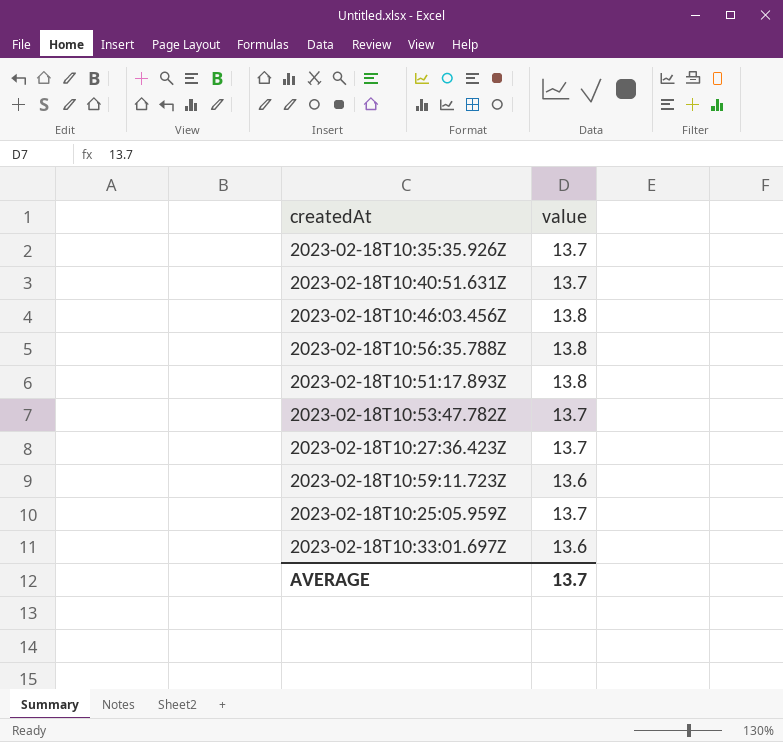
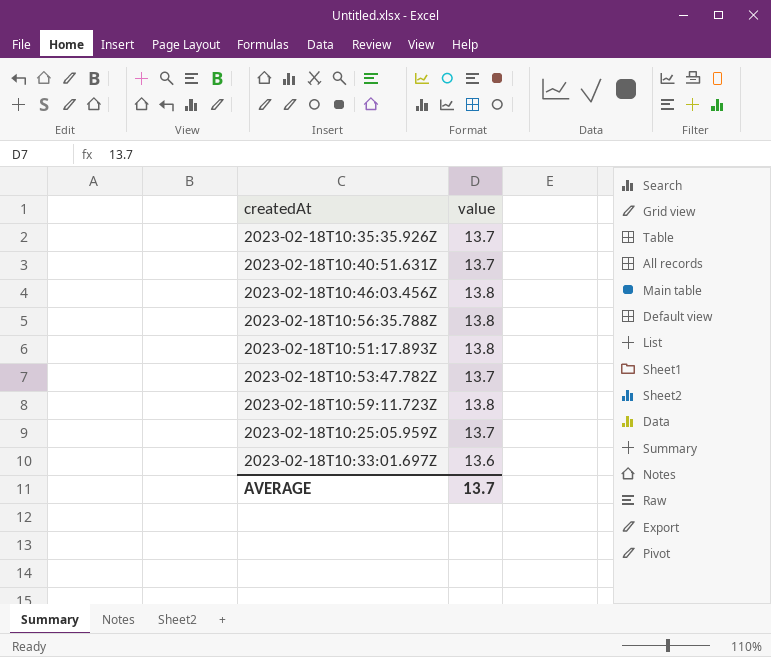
row 2023-02-18T10:27:36.423Z: 13.7 -> none
2023-02-18T10:59:11.723Z | value: 13.6 -> 13.8

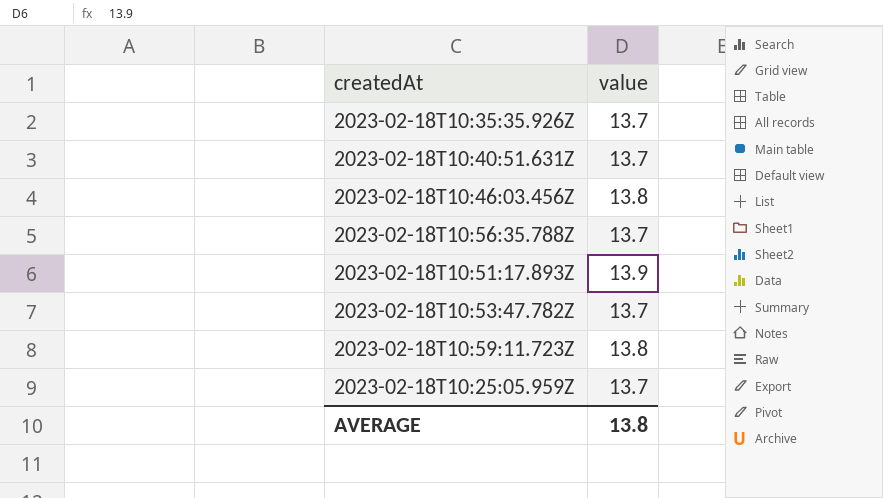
row 2023-02-18T10:33:01.697Z: 13.6 -> none
2023-02-18T10:56:35.788Z | value: 13.8 -> 13.7
2023-02-18T10:51:17.893Z | value: 13.8 -> 13.9
AVERAGE | value: 13.7 -> 13.8

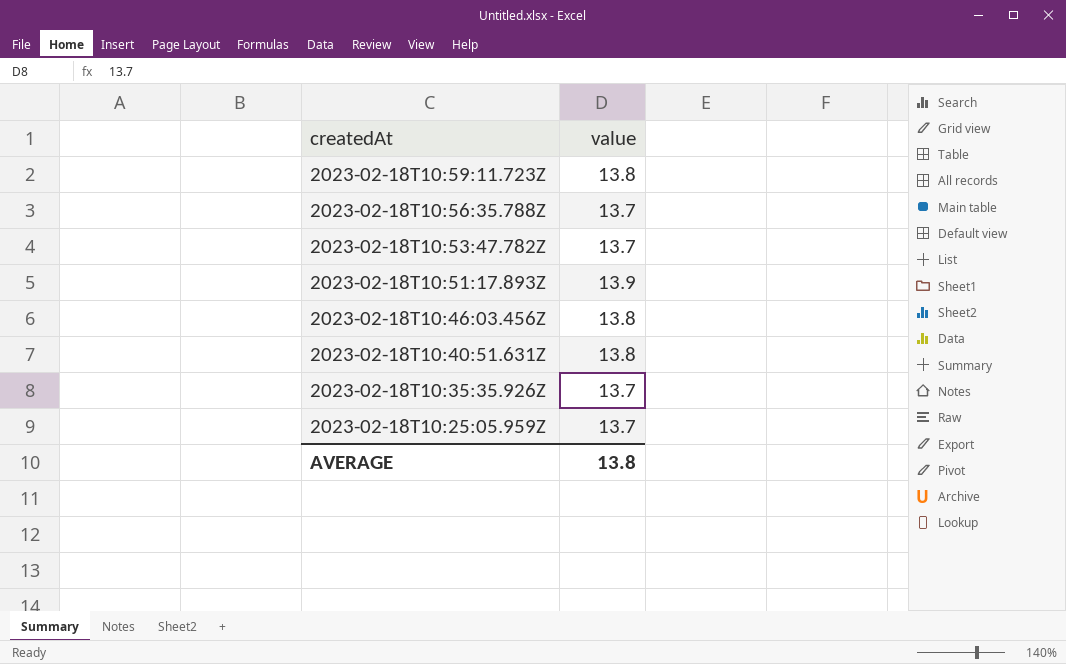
row order: none -> createdAt descending
2023-02-18T10:40:51.631Z | value: 13.7 -> 13.8

